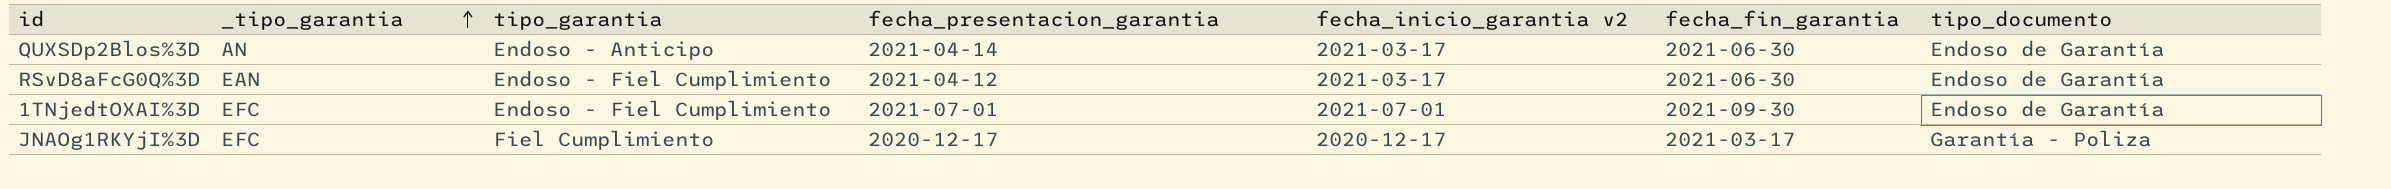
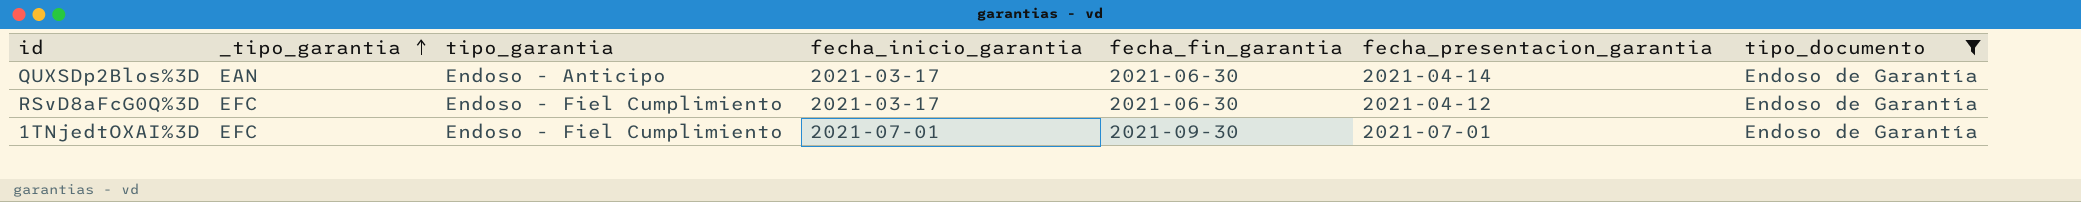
filter: none -> tipo_documento = Endoso de Garantía
column name: fecha_inicio_garantia v2 -> fecha_inicio_garantia
column fecha_presentacion_garantia | position: 4 -> 6
QUXSDp2Blos%3D | _tipo_garantia: AN -> EAN
RSvD8aFcG0Q%3D | _tipo_garantia: EAN -> EFC

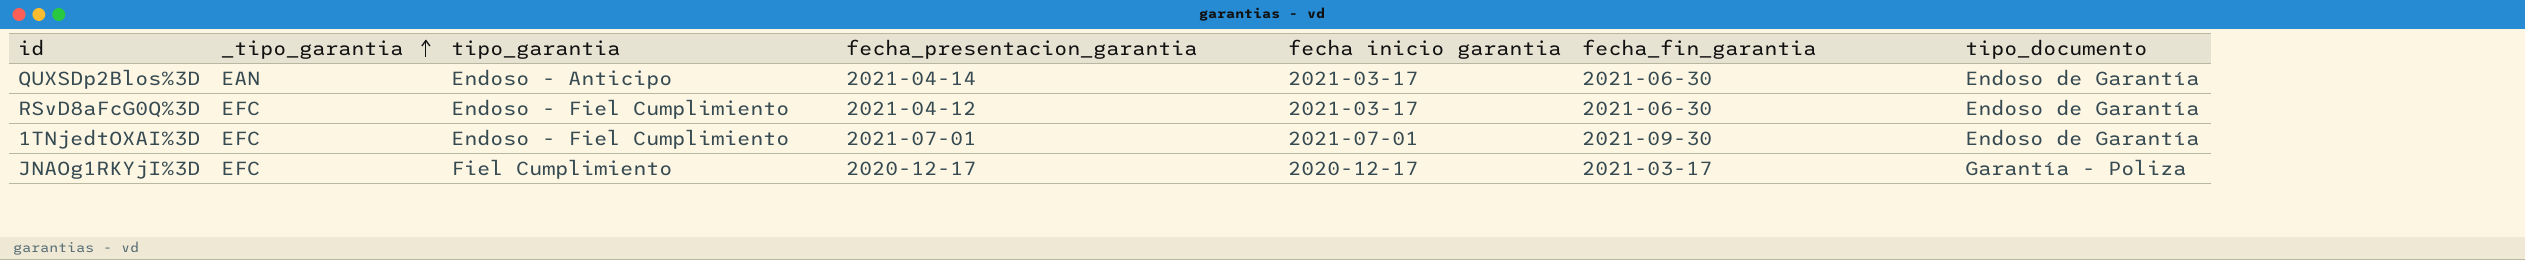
filter: tipo_documento = Endoso de Garantía -> none
column fecha_presentacion_garantia | position: 6 -> 4
column name: fecha_inicio_garantia -> fecha inicio garantia

